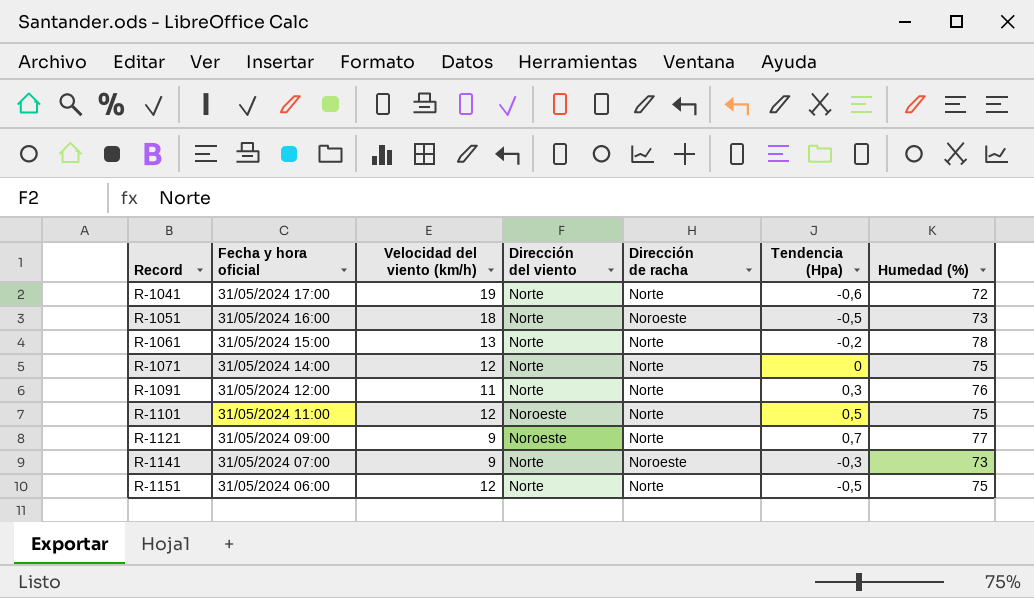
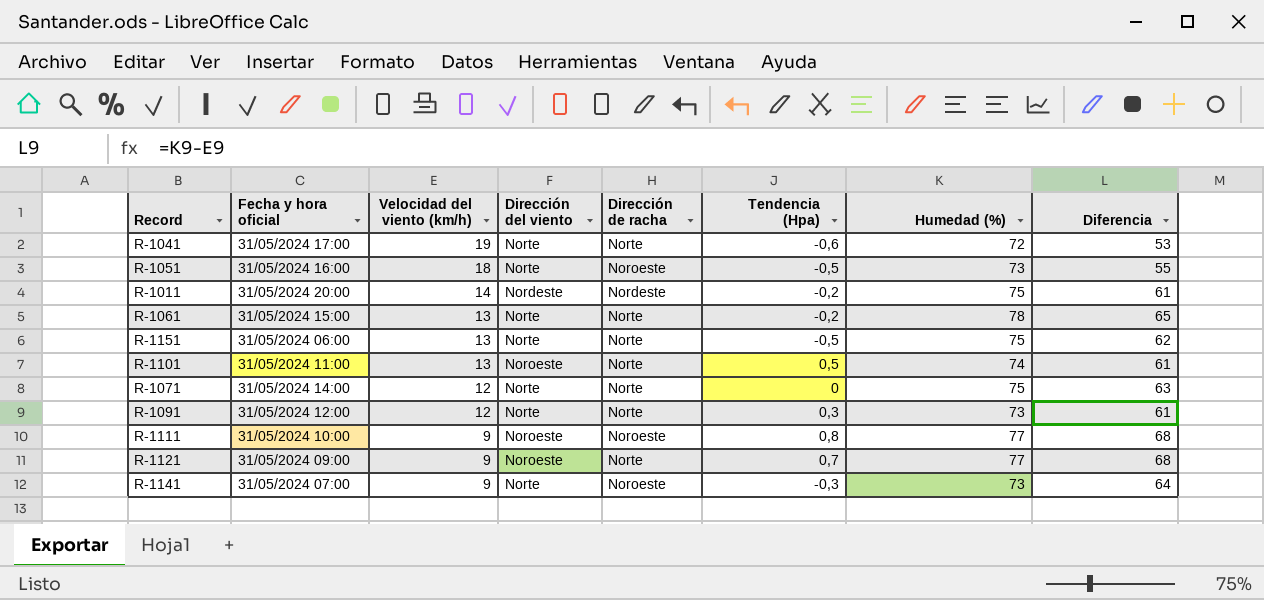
row order: Record ascending -> Velocidad del viento (km/h) descending
column Diferencia | formula: none -> [Humedad (%)] - [Velocidad del viento (km/h)]
row R-1011: none -> 31/05/2024 20:00 | 14 | Nordeste | Nordeste | -0,2 | 75 | 61
R-1151 | Velocidad del viento (km/h): 12 -> 13
R-1101 | Velocidad del viento (km/h): 12 -> 13
R-1101 | Humedad (%): 75 -> 74
R-1091 | Velocidad del viento (km/h): 11 -> 12
R-1091 | Humedad (%): 76 -> 73
row R-1111: none -> 31/05/2024 10:00 | 9 | Noroeste | Noroeste | 0,8 | 77 | 68

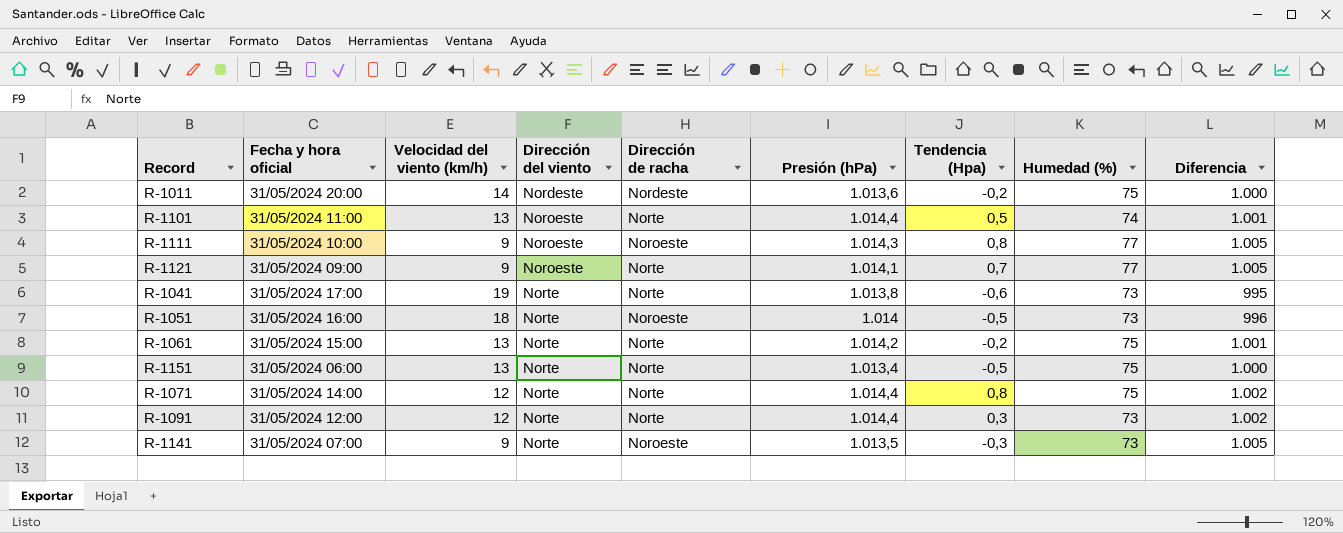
row order: Velocidad del viento (km/h) descending -> Dirección del viento ascending
column Presión (hPa) | position: none -> 6
column Diferencia | formula: [Humedad (%)] - [Velocidad del viento (km/h)] -> [Presión (hPa)] - [Velocidad del viento (km/h)]
R-1041 | Humedad (%): 72 -> 73
R-1061 | Humedad (%): 78 -> 75
R-1071 | Tendencia (Hpa): 0 -> 0,8

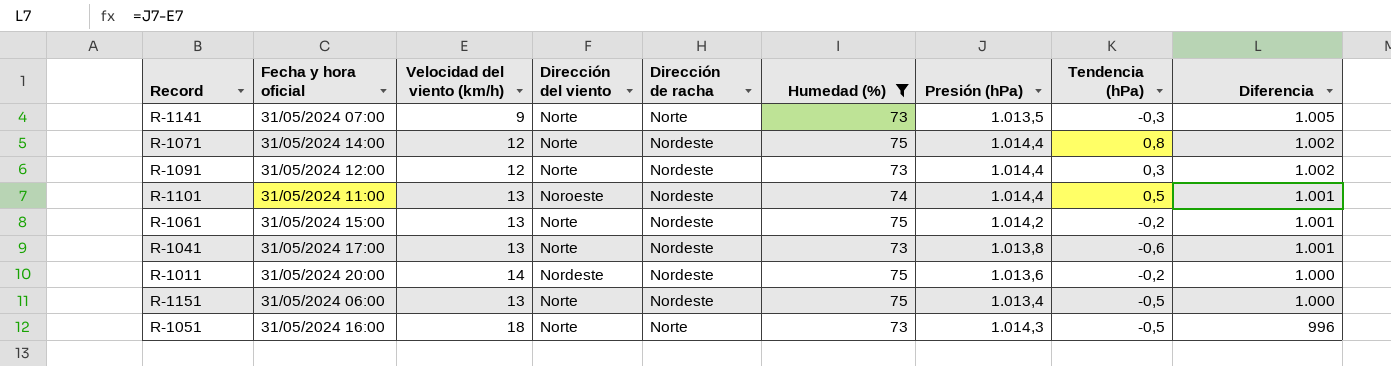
filter: none -> Humedad (%) != 77
row order: Dirección del viento ascending -> Diferencia descending
column Humedad (%) | position: 8 -> 6
column name: Tendencia (Hpa) -> Tendencia (hPa)
R-1141 | Dirección de racha: Noroeste -> Norte
R-1071 | Dirección de racha: Norte -> Nordeste
R-1091 | Dirección de racha: Norte -> Nordeste
R-1101 | Dirección de racha: Norte -> Nordeste
R-1061 | Dirección de racha: Norte -> Nordeste
R-1041 | Velocidad del viento (km/h): 19 -> 13
R-1041 | Dirección de racha: Norte -> Nordeste
R-1041 | Diferencia: 995 -> 1.001
R-1151 | Dirección de racha: Norte -> Nordeste
R-1051 | Dirección de racha: Noroeste -> Norte
R-1051 | Presión (hPa): 1.014 -> 1.014,3

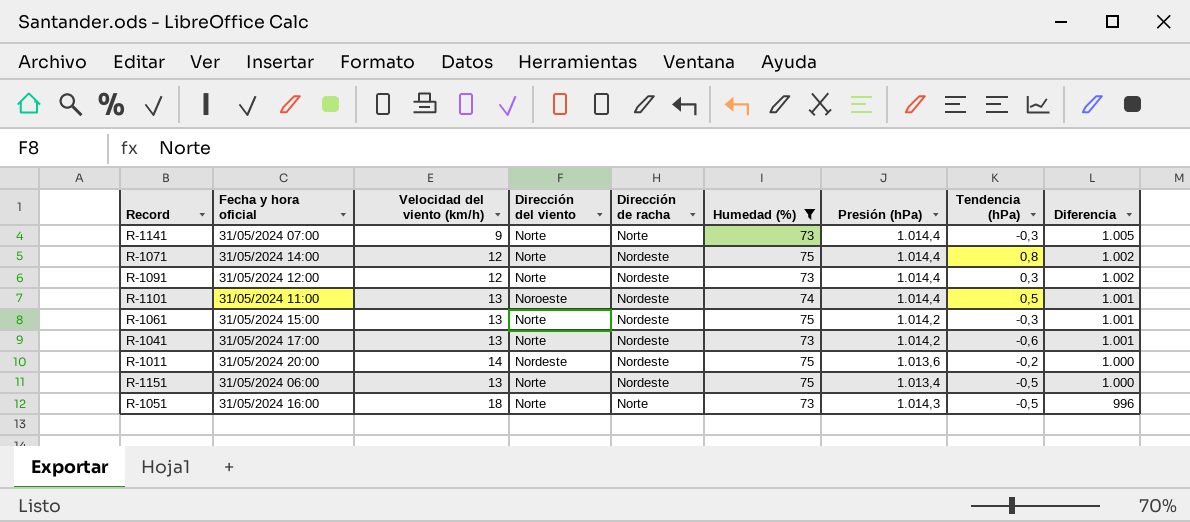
R-1141 | Presión (hPa): 1.013,5 -> 1.014,4
R-1061 | Tendencia (hPa): -0,2 -> -0,3
R-1041 | Presión (hPa): 1.013,8 -> 1.014,2

